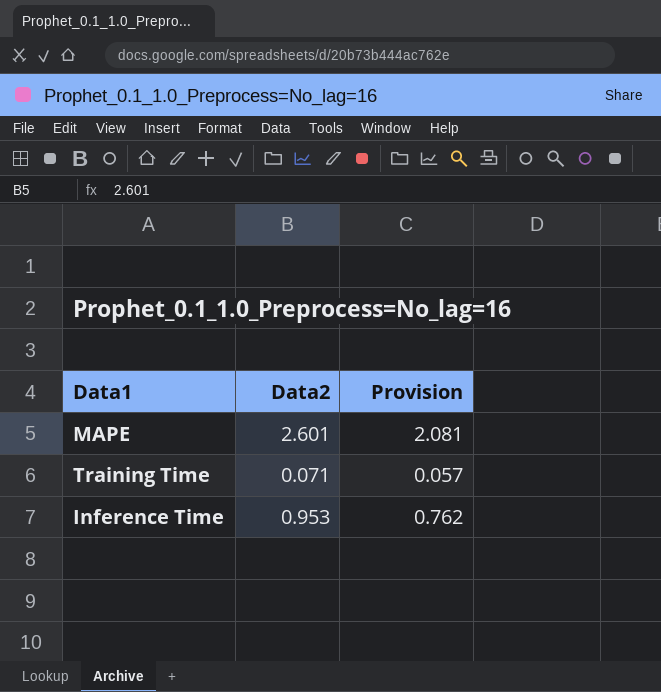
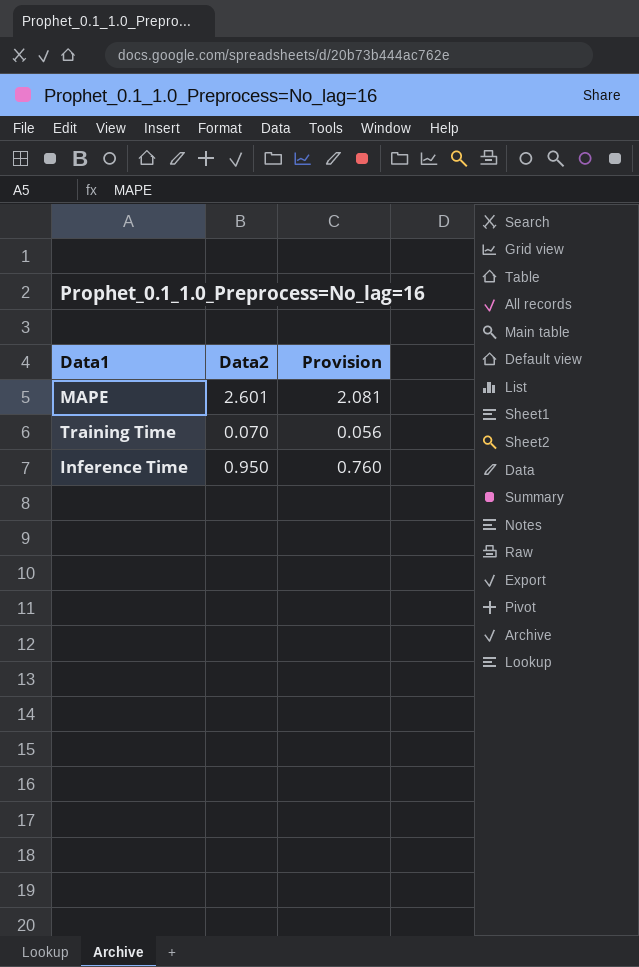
Training Time | Data2: 0.071 -> 0.070
Training Time | Provision: 0.057 -> 0.056
Inference Time | Data2: 0.953 -> 0.950
Inference Time | Provision: 0.762 -> 0.760

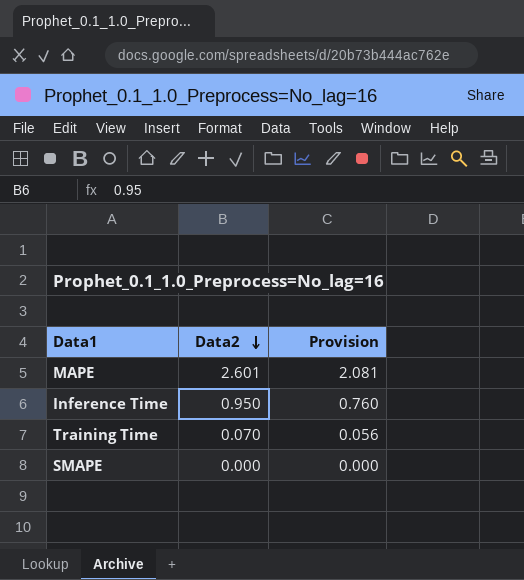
row order: none -> Data2 descending
row SMAPE: none -> 0.000 | 0.000

